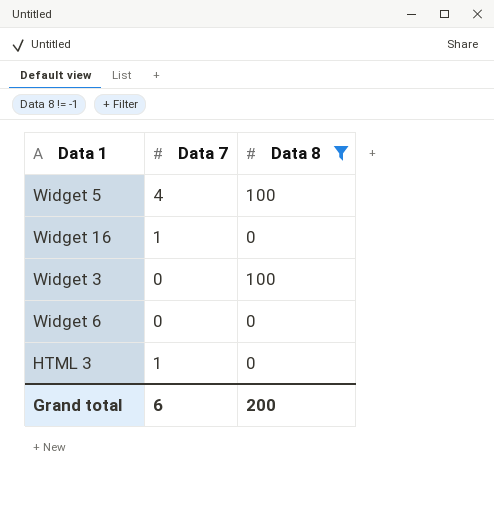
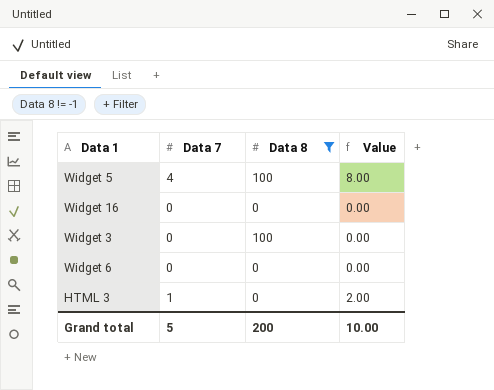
column Value | formula: none -> [Data 7] * 2
Widget 16 | Data 7: 1 -> 0
Grand total | Data 7: 6 -> 5

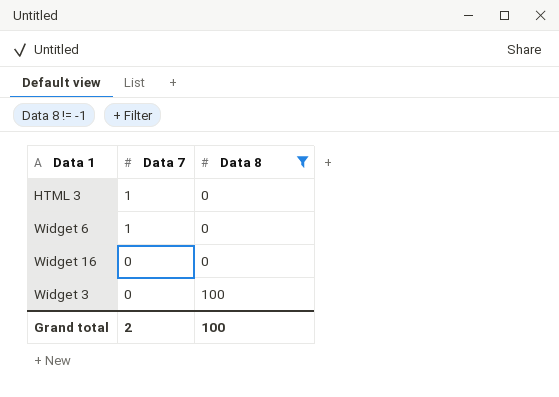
row order: none -> Data 7 descending
column Value | formula: [Data 7] * 2 -> none
row Widget 5: 4 | 100 | 8.00 -> none
Widget 6 | Data 7: 0 -> 1
Grand total | Data 7: 5 -> 2
Grand total | Data 8: 200 -> 100

